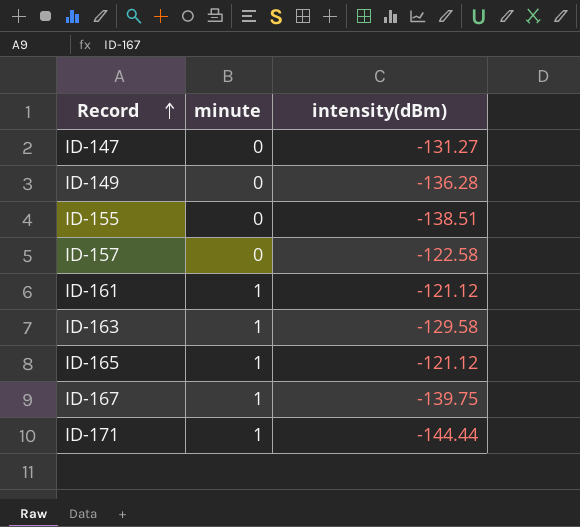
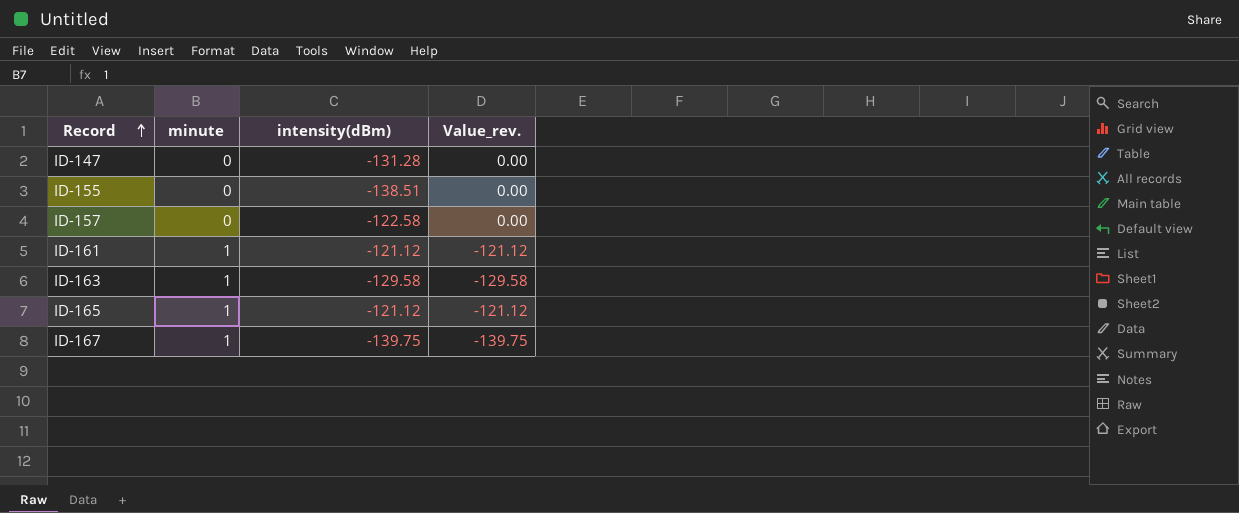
column Value_rev. | formula: none -> [minute] * [intensity(dBm)]
row ID-149: 0 | -136.28 -> none
row ID-171: 1 | -144.44 -> none
ID-147 | intensity(dBm): -131.27 -> -131.28

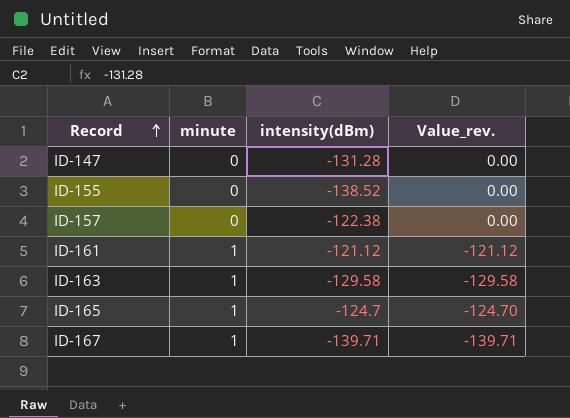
ID-155 | intensity(dBm): -138.51 -> -138.52
ID-157 | intensity(dBm): -122.58 -> -122.38
ID-165 | intensity(dBm): -121.12 -> -124.7
ID-165 | Value_rev.: -121.12 -> -124.70
ID-167 | intensity(dBm): -139.75 -> -139.71
ID-167 | Value_rev.: -139.75 -> -139.71

